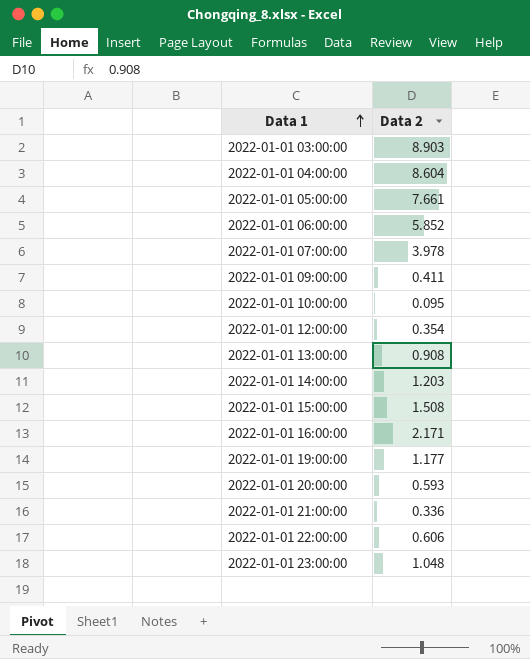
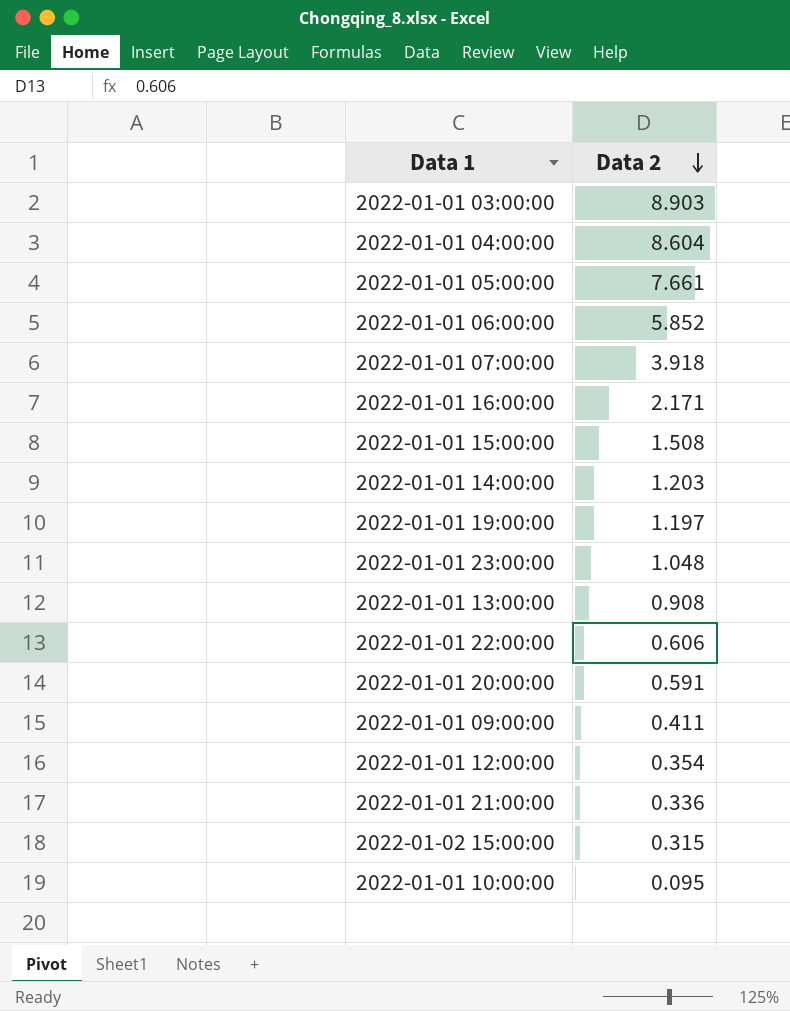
row order: Data 1 ascending -> Data 2 descending
2022-01-01 07:00:00 | Data 2: 3.978 -> 3.918
2022-01-01 19:00:00 | Data 2: 1.177 -> 1.197
2022-01-01 20:00:00 | Data 2: 0.593 -> 0.591
row 2022-01-02 15:00:00: none -> 0.315

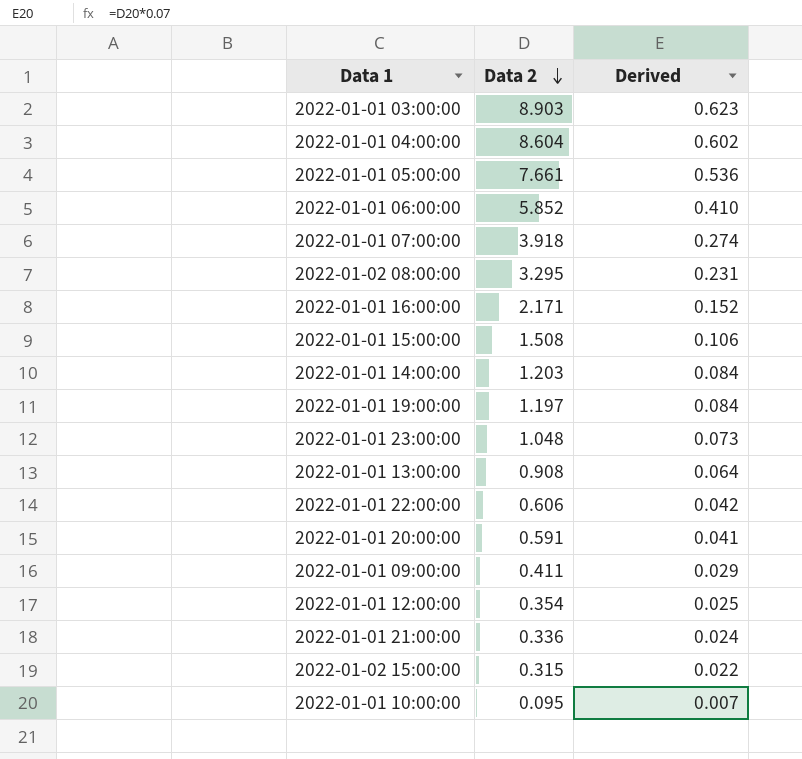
column Derived | formula: none -> [Data 2] * 0.07
row 2022-01-02 08:00:00: none -> 3.295 | 0.231

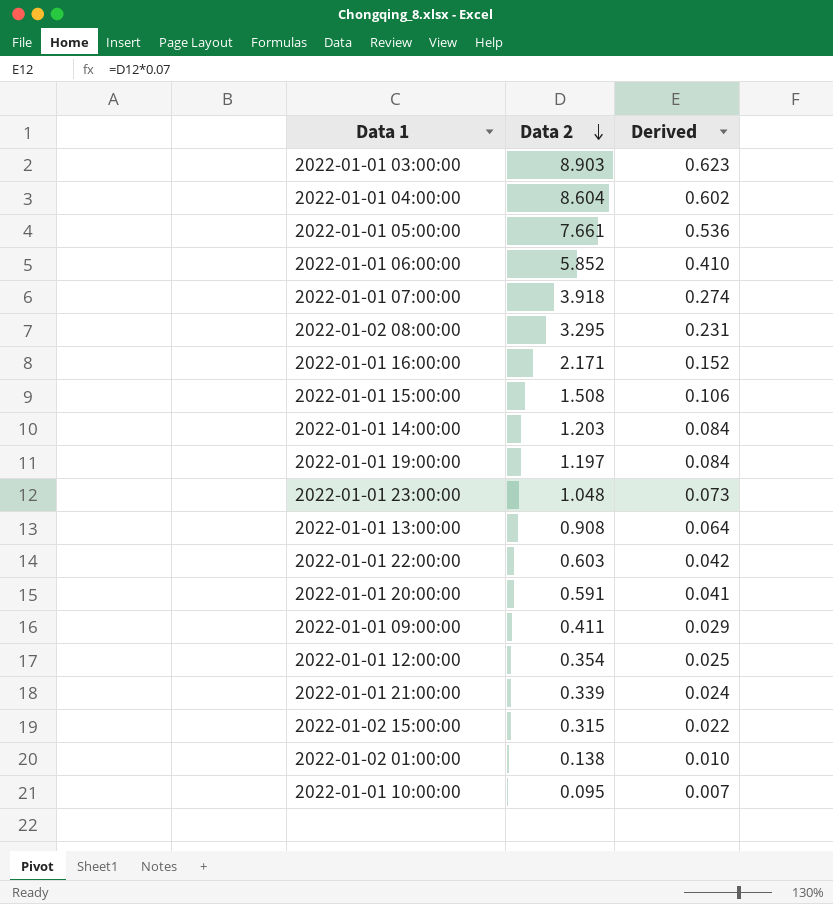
2022-01-01 22:00:00 | Data 2: 0.606 -> 0.603
2022-01-01 21:00:00 | Data 2: 0.336 -> 0.339
row 2022-01-02 01:00:00: none -> 0.138 | 0.010

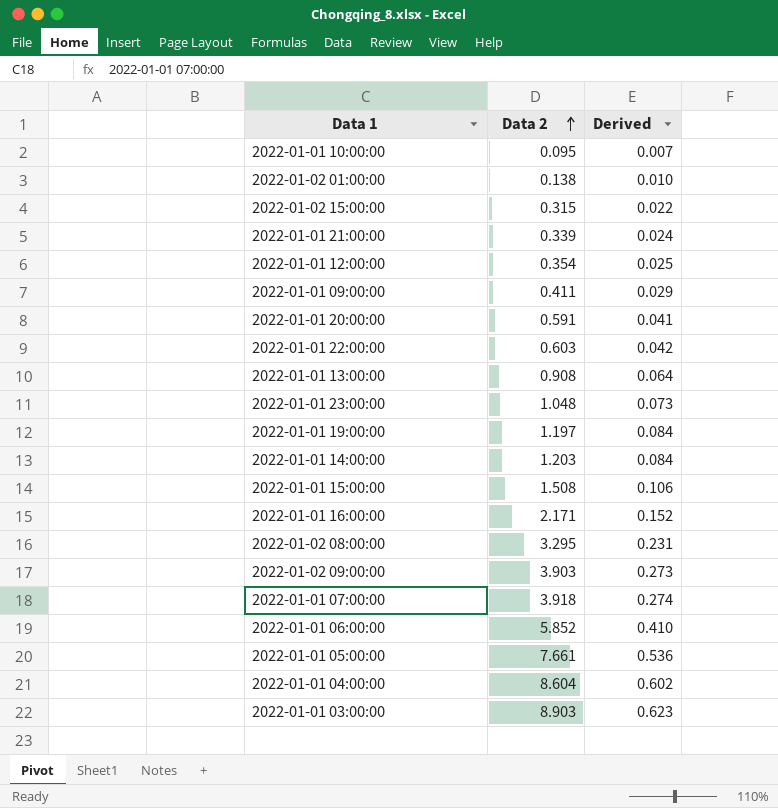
row order: Data 2 descending -> Data 2 ascending
row 2022-01-02 09:00:00: none -> 3.903 | 0.273

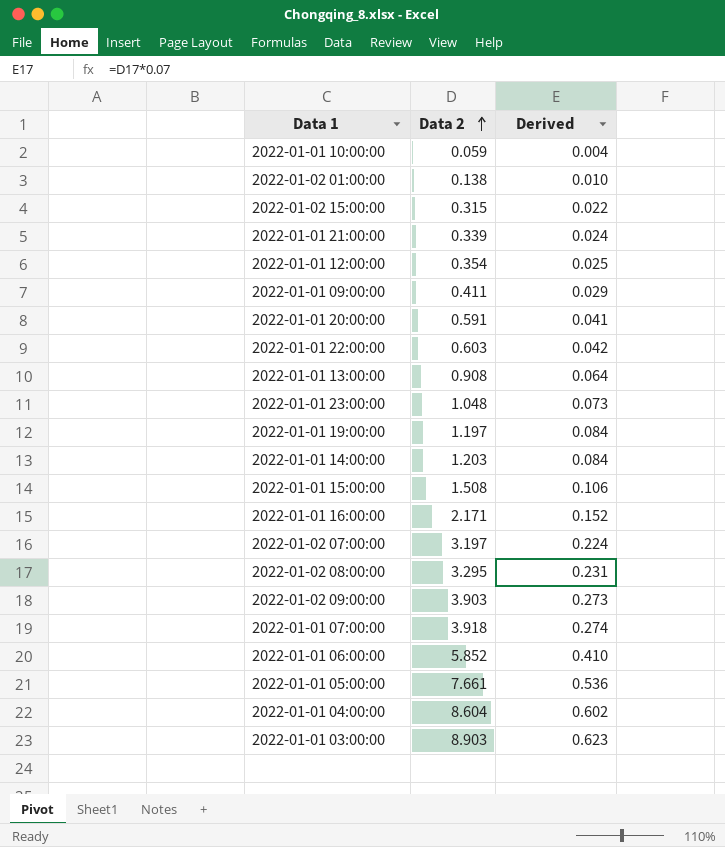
2022-01-01 10:00:00 | Data 2: 0.095 -> 0.059
2022-01-01 10:00:00 | Derived: 0.007 -> 0.004
row 2022-01-02 07:00:00: none -> 3.197 | 0.224

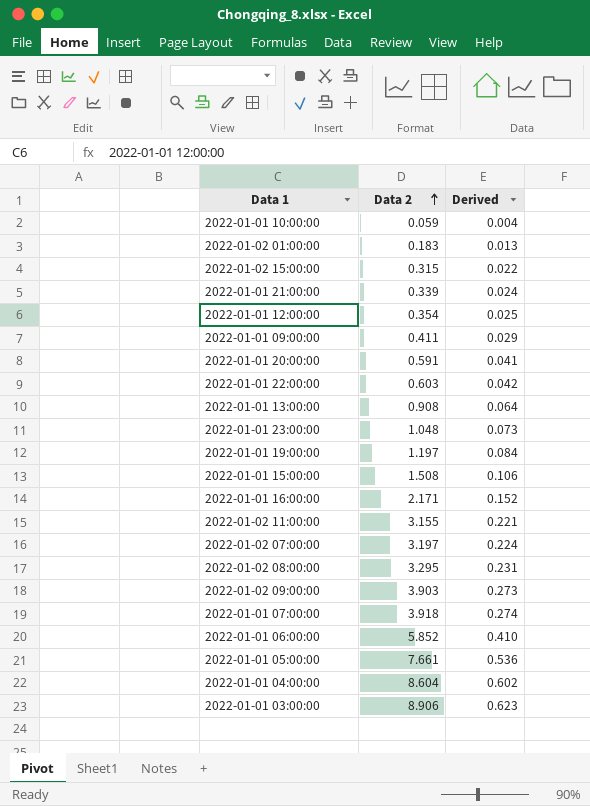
row 2022-01-01 14:00:00: 1.203 | 0.084 -> none
2022-01-02 01:00:00 | Data 2: 0.138 -> 0.183
2022-01-02 01:00:00 | Derived: 0.010 -> 0.013
row 2022-01-02 11:00:00: none -> 3.155 | 0.221
2022-01-01 03:00:00 | Data 2: 8.903 -> 8.906

